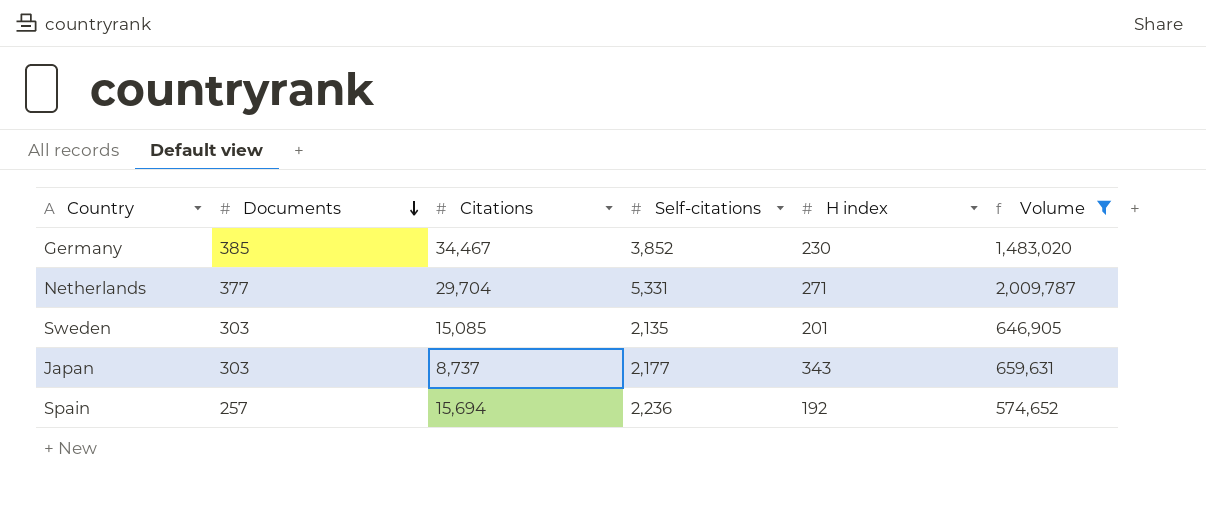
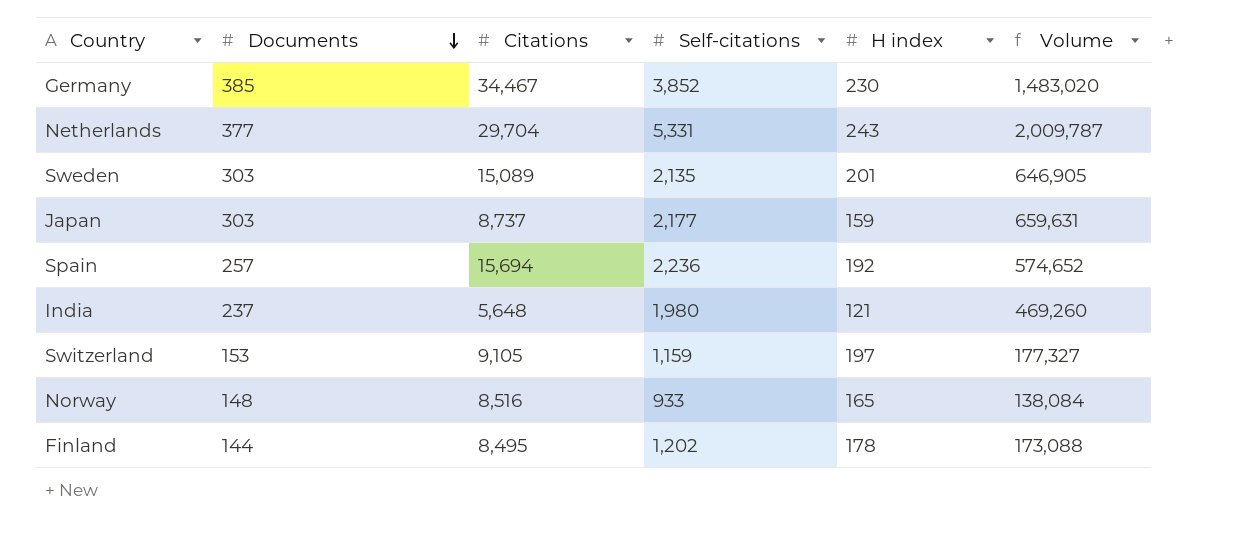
filter: Volume >= 574,652 -> none
Netherlands | H index: 271 -> 243
Sweden | Citations: 15,085 -> 15,089
Japan | H index: 343 -> 159

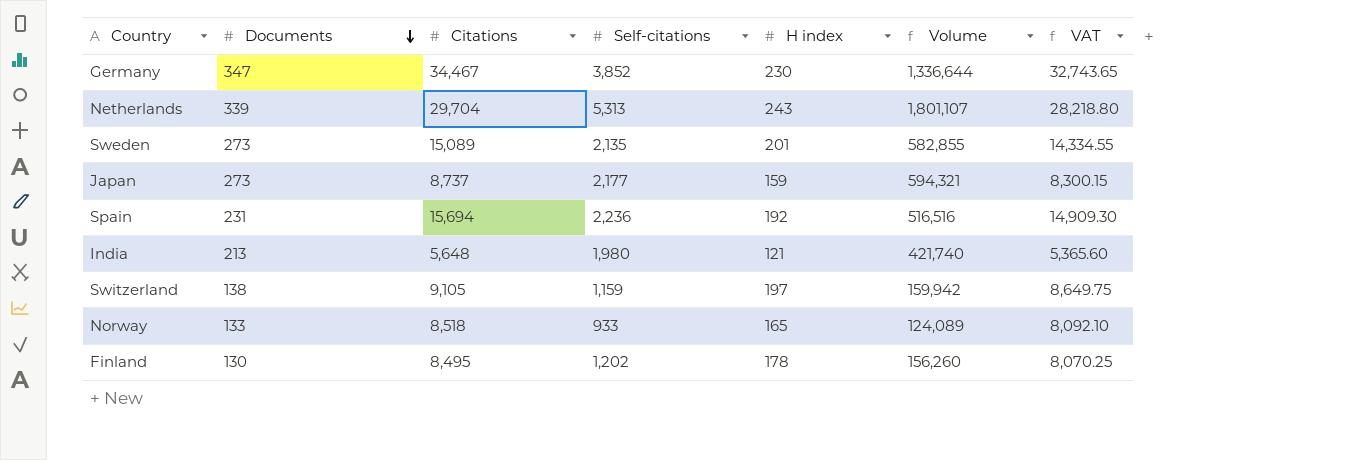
column VAT | formula: none -> [Citations] * 0.95
Germany | Documents: 385 -> 347
Germany | Volume: 1,483,020 -> 1,336,644
Netherlands | Documents: 377 -> 339
Netherlands | Self-citations: 5,331 -> 5,313
Netherlands | Volume: 2,009,787 -> 1,801,107
Sweden | Documents: 303 -> 273
Sweden | Volume: 646,905 -> 582,855
Japan | Documents: 303 -> 273
Japan | Volume: 659,631 -> 594,321
Spain | Documents: 257 -> 231
Spain | Volume: 574,652 -> 516,516
India | Documents: 237 -> 213
India | Volume: 469,260 -> 421,740
Switzerland | Documents: 153 -> 138
Switzerland | Volume: 177,327 -> 159,942
Norway | Documents: 148 -> 133
Norway | Citations: 8,516 -> 8,518
Norway | Volume: 138,084 -> 124,089
Finland | Documents: 144 -> 130
Finland | Volume: 173,088 -> 156,260

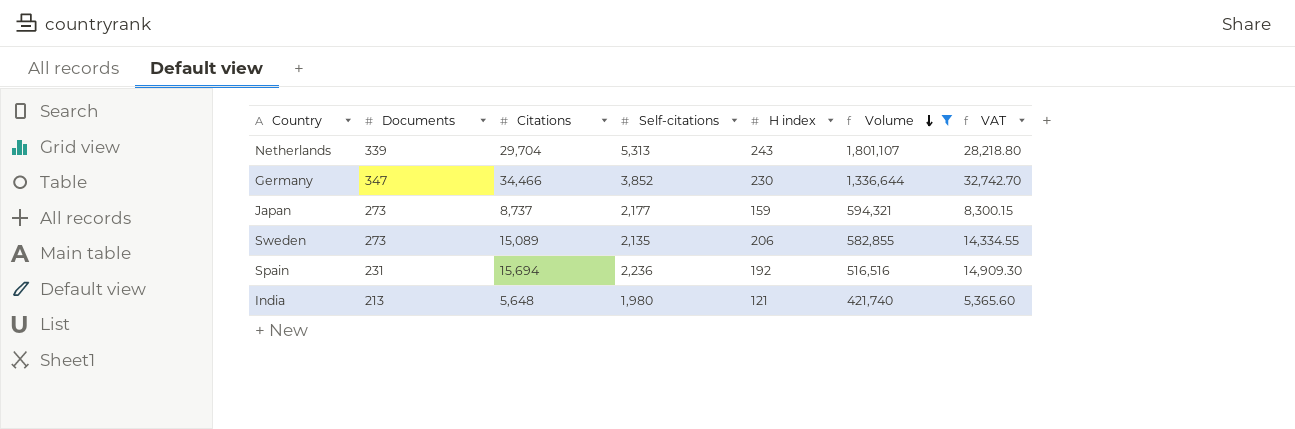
filter: none -> Volume >= 421,740
row order: Documents descending -> Volume descending
Germany | Citations: 34,467 -> 34,466
Germany | VAT: 32,743.65 -> 32,742.70
Sweden | H index: 201 -> 206

